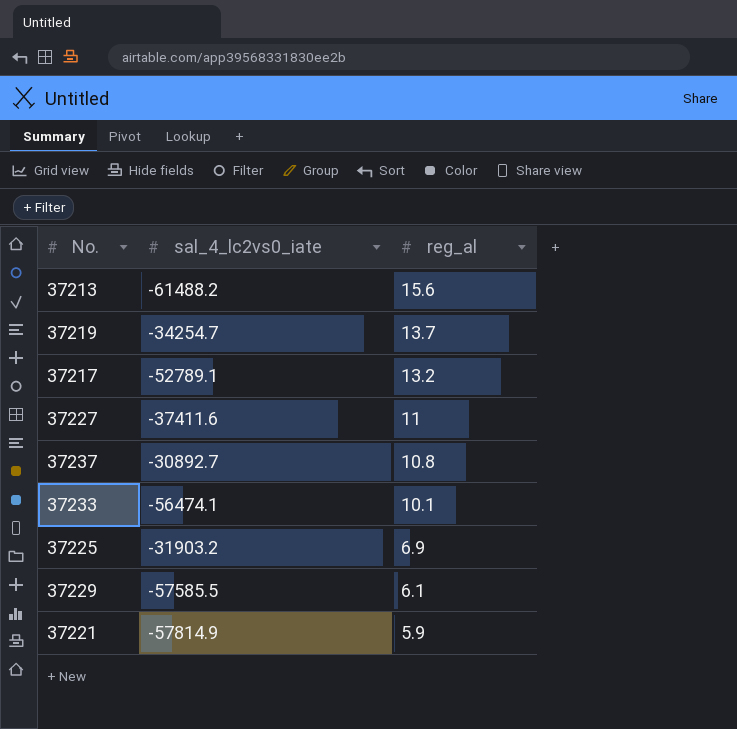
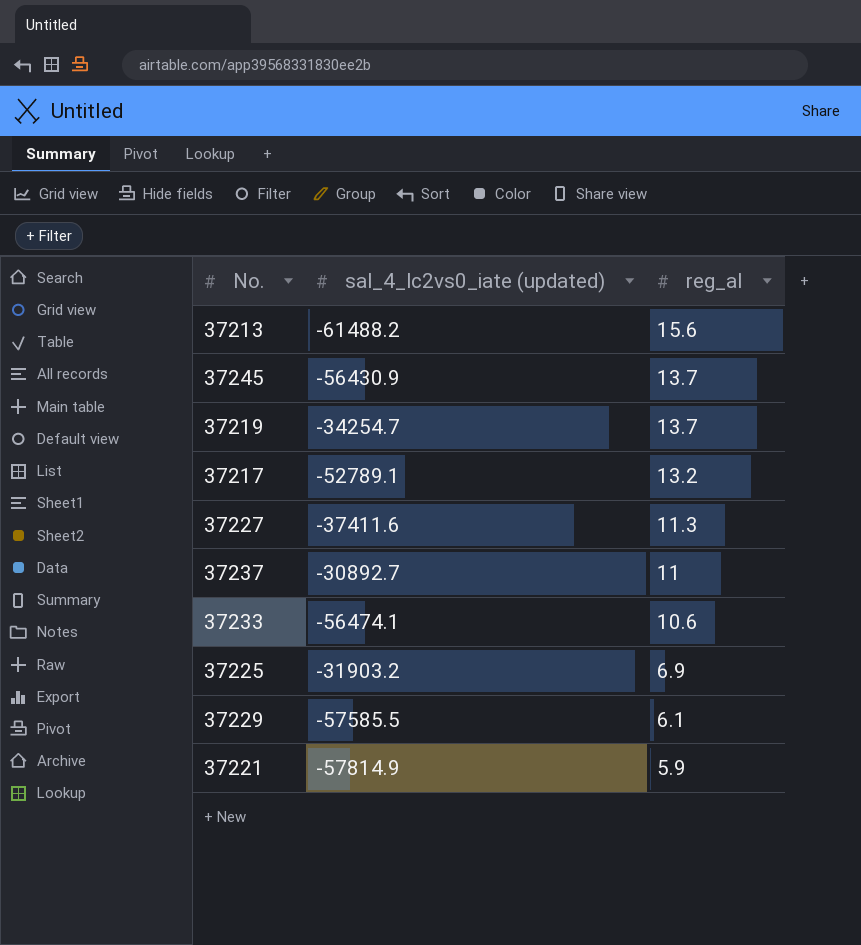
column name: sal_4_lc2vs0_iate -> sal_4_lc2vs0_iate (updated)
row 37245: none -> -56430.9 | 13.7
37227 | reg_al: 11 -> 11.3
37237 | reg_al: 10.8 -> 11
37233 | reg_al: 10.1 -> 10.6

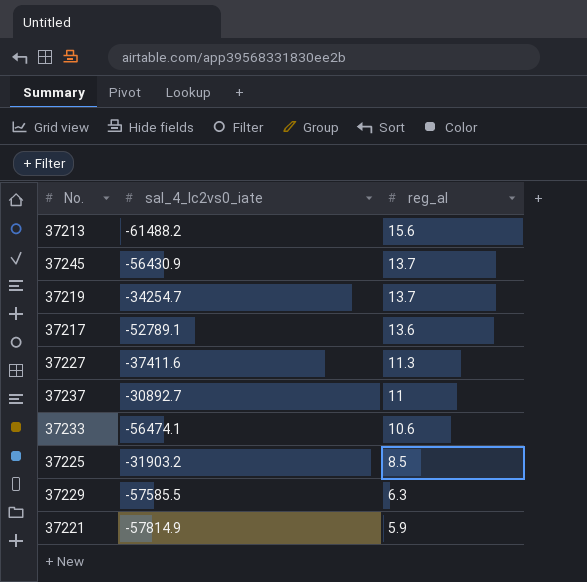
column name: sal_4_lc2vs0_iate (updated) -> sal_4_lc2vs0_iate
37217 | reg_al: 13.2 -> 13.6
37225 | reg_al: 6.9 -> 8.5
37229 | reg_al: 6.1 -> 6.3

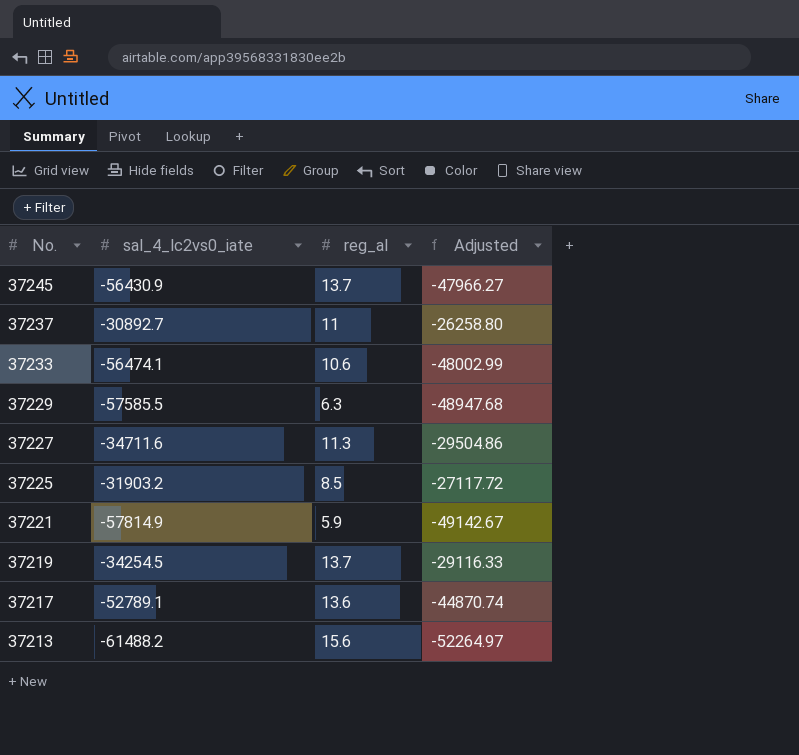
row order: reg_al descending -> No. descending
column Adjusted | formula: none -> [sal_4_lc2vs0_iate] * 0.85
37227 | sal_4_lc2vs0_iate: -37411.6 -> -34711.6
37219 | sal_4_lc2vs0_iate: -34254.7 -> -34254.5

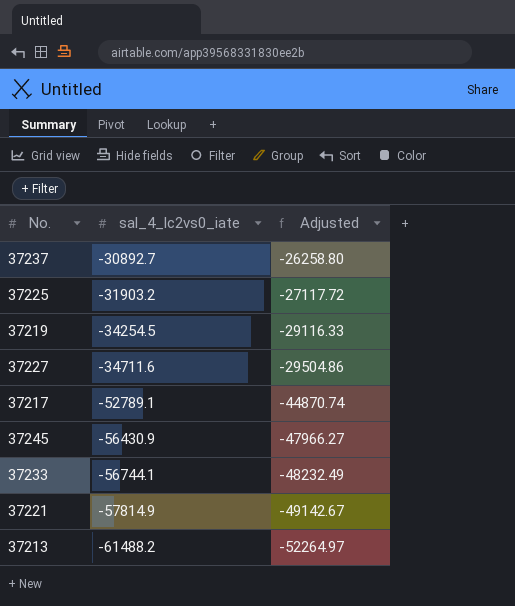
row order: No. descending -> sal_4_lc2vs0_iate descending
column reg_al | position: 3 -> none
row 37229: -57585.5 | 6.3 | -48947.68 -> none
37233 | sal_4_lc2vs0_iate: -56474.1 -> -56744.1
37233 | Adjusted: -48002.99 -> -48232.49

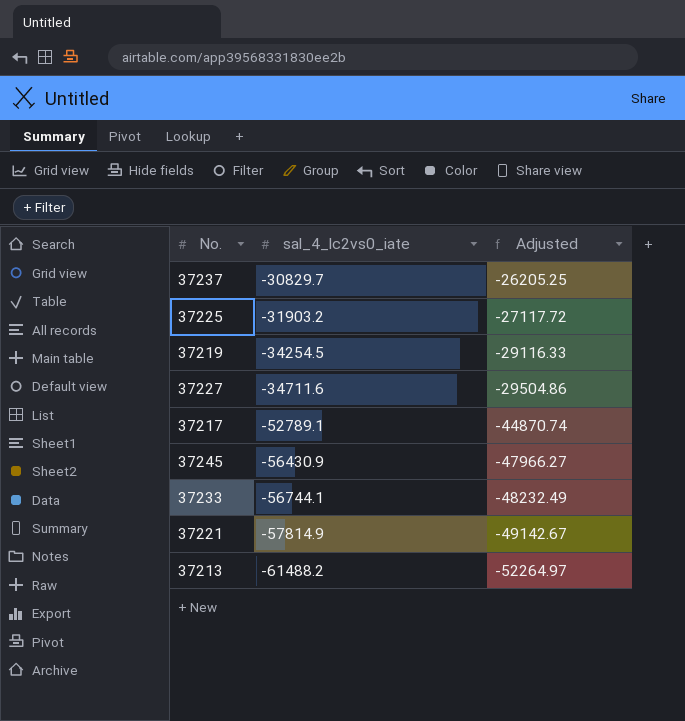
37237 | sal_4_lc2vs0_iate: -30892.7 -> -30829.7
37237 | Adjusted: -26258.80 -> -26205.25

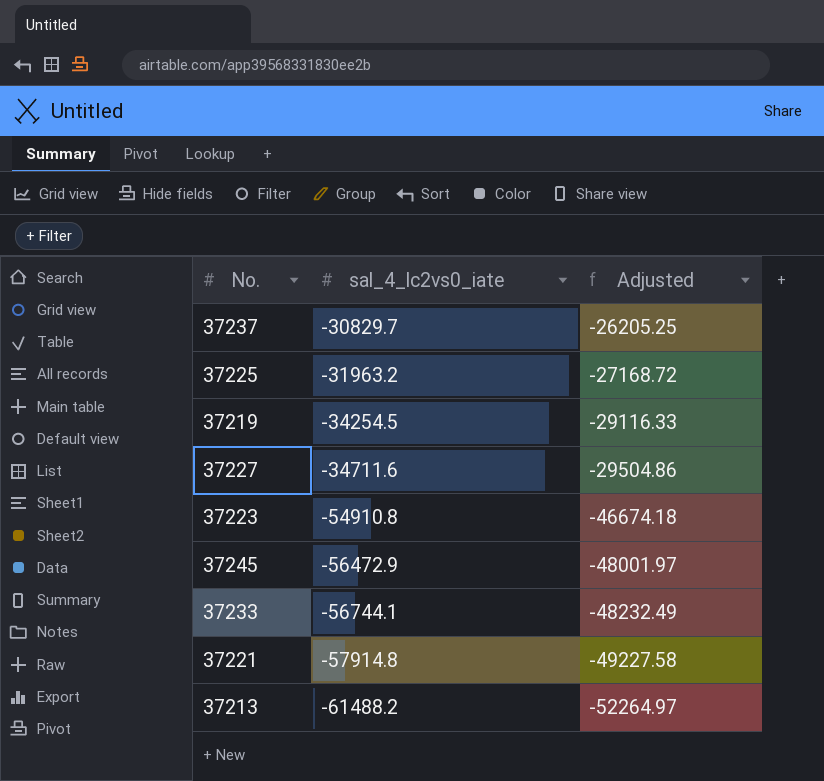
row 37217: -52789.1 | -44870.74 -> none
37225 | sal_4_lc2vs0_iate: -31903.2 -> -31963.2
37225 | Adjusted: -27117.72 -> -27168.72
row 37223: none -> -54910.8 | -46674.18
37245 | sal_4_lc2vs0_iate: -56430.9 -> -56472.9
37245 | Adjusted: -47966.27 -> -48001.97
37221 | sal_4_lc2vs0_iate: -57814.9 -> -57914.8
37221 | Adjusted: -49142.67 -> -49227.58

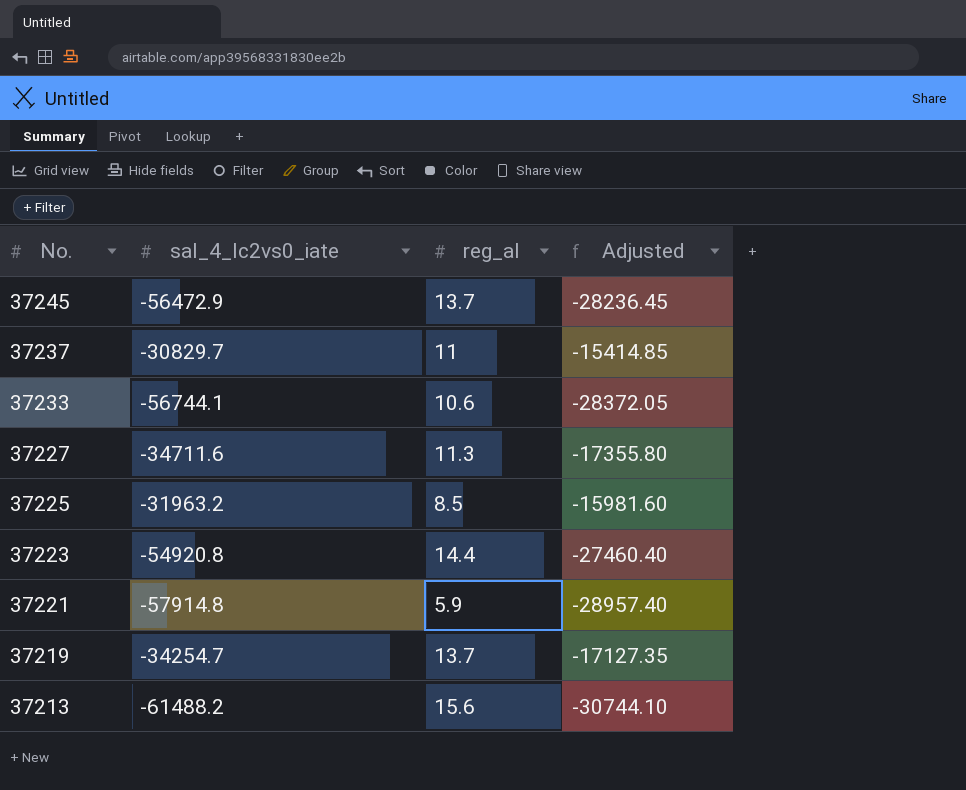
row order: sal_4_lc2vs0_iate descending -> No. descending
column reg_al | position: none -> 3
column Adjusted | formula: [sal_4_lc2vs0_iate] * 0.85 -> [sal_4_lc2vs0_iate] * 0.5
37223 | sal_4_lc2vs0_iate: -54910.8 -> -54920.8
37219 | sal_4_lc2vs0_iate: -34254.5 -> -34254.7

